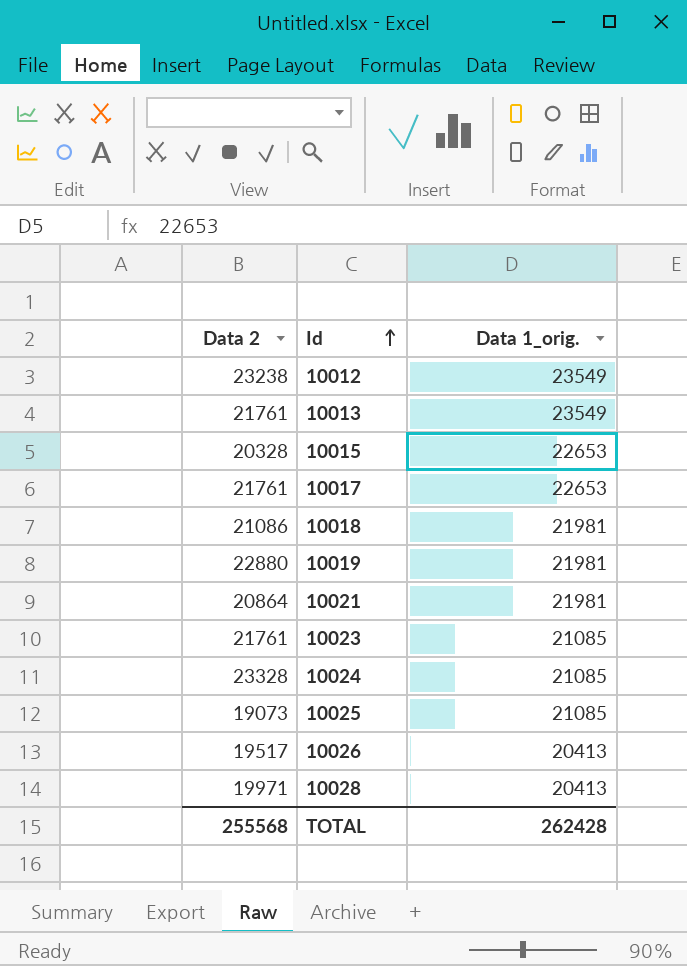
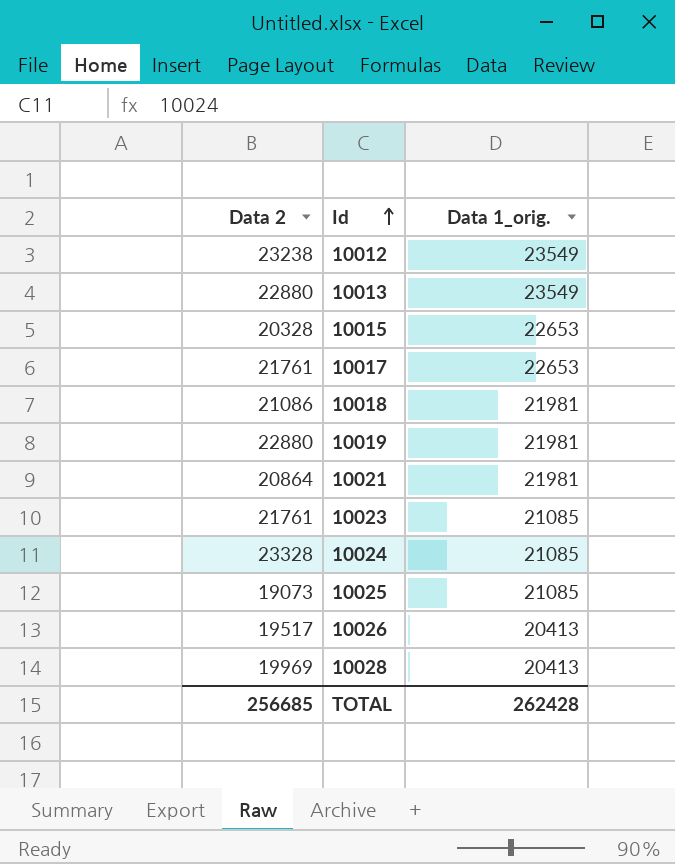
10013 | Data 2: 21761 -> 22880
10028 | Data 2: 19971 -> 19969
TOTAL | Data 2: 255568 -> 256685

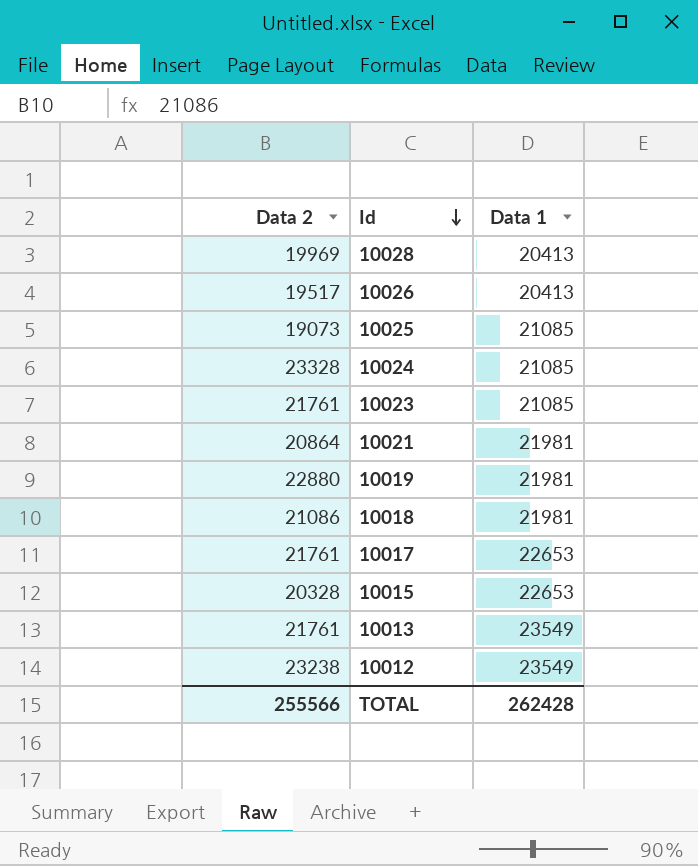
row order: Id ascending -> Id descending
column name: Data 1_orig. -> Data 1
10013 | Data 2: 22880 -> 21761
TOTAL | Data 2: 256685 -> 255566

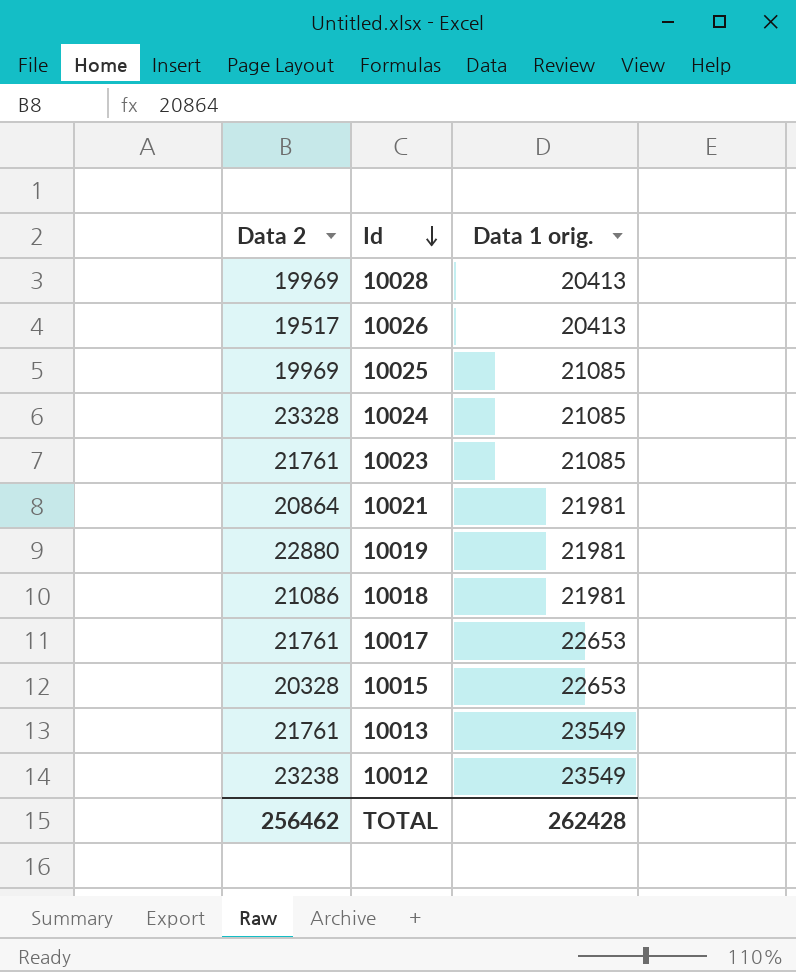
column name: Data 1 -> Data 1 orig.
10025 | Data 2: 19073 -> 19969
TOTAL | Data 2: 255566 -> 256462

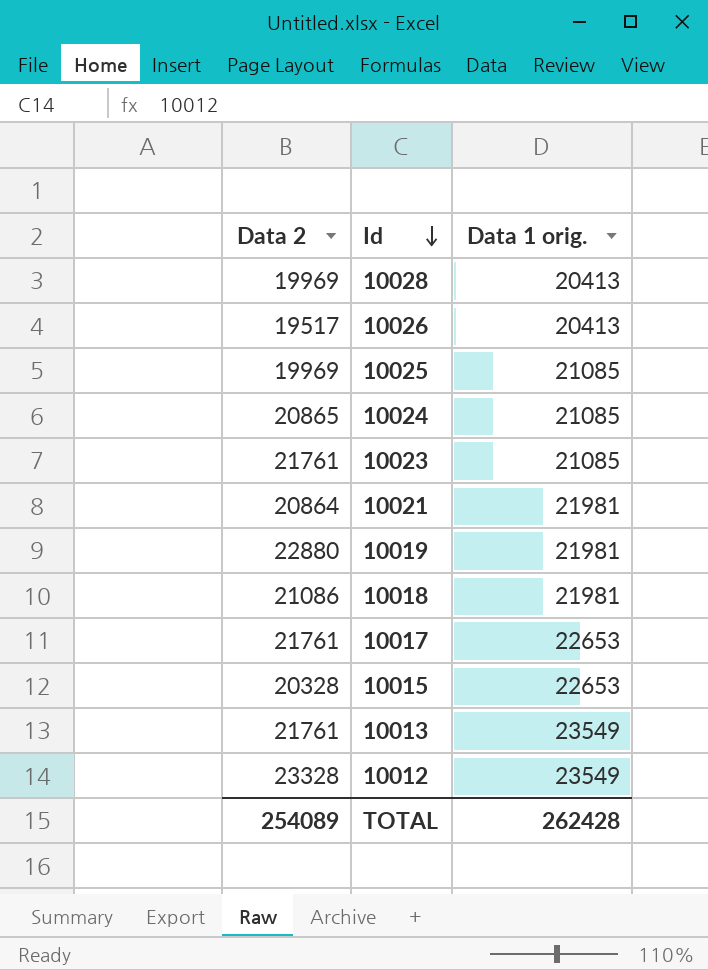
10024 | Data 2: 23328 -> 20865
10012 | Data 2: 23238 -> 23328
TOTAL | Data 2: 256462 -> 254089

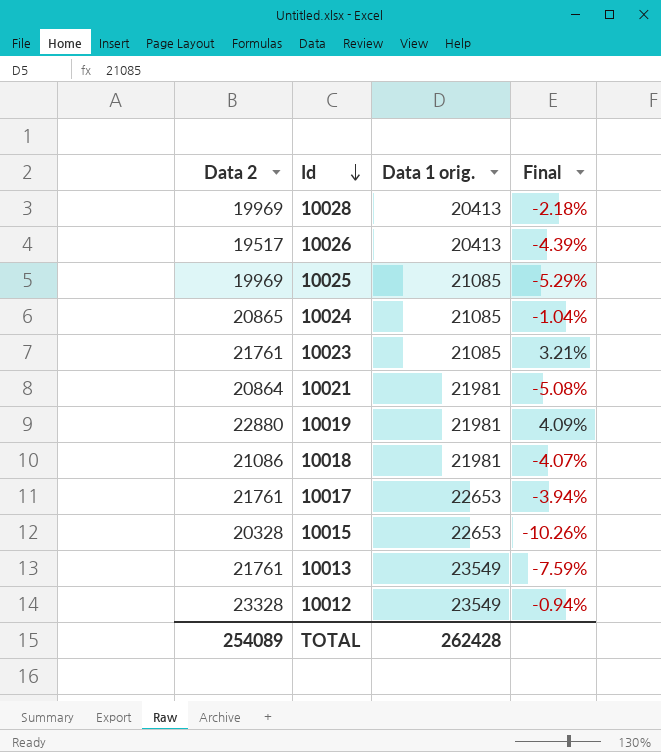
column Final | formula: none -> ([Data 2] - [Data 1 orig.]) / [Data 1 orig.]

